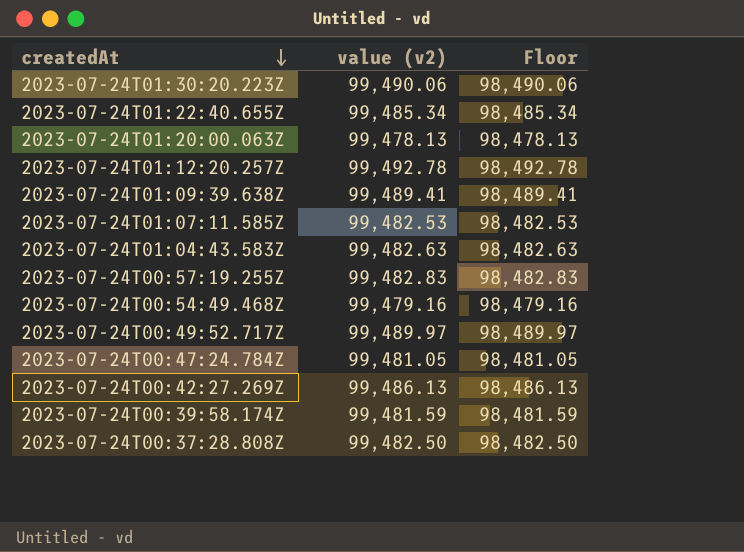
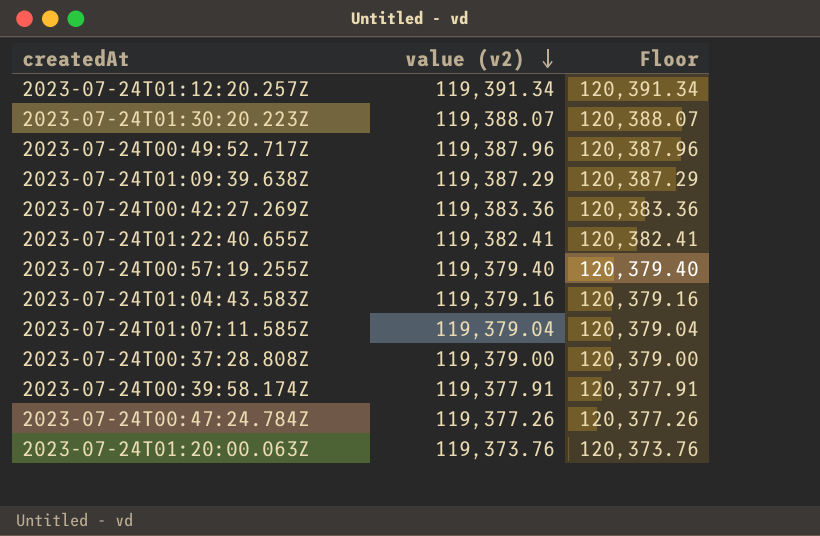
row order: createdAt descending -> value (v2) descending
column Floor | formula: [value (v2)] - 1000 -> [value (v2)] + 1000
row 2023-07-24T00:54:49.468Z: 99,479.16 | 98,479.16 -> none
2023-07-24T01:12:20.257Z | value (v2): 99,492.78 -> 119,391.34
2023-07-24T01:30:20.223Z | value (v2): 99,490.06 -> 119,388.07
2023-07-24T00:49:52.717Z | value (v2): 99,489.97 -> 119,387.96
2023-07-24T01:09:39.638Z | value (v2): 99,489.41 -> 119,387.29
2023-07-24T00:42:27.269Z | value (v2): 99,486.13 -> 119,383.36
2023-07-24T01:22:40.655Z | value (v2): 99,485.34 -> 119,382.41
2023-07-24T00:57:19.255Z | value (v2): 99,482.83 -> 119,379.40
2023-07-24T01:04:43.583Z | value (v2): 99,482.63 -> 119,379.16
2023-07-24T01:07:11.585Z | value (v2): 99,482.53 -> 119,379.04
2023-07-24T00:37:28.808Z | value (v2): 99,482.50 -> 119,379.00
2023-07-24T00:39:58.174Z | value (v2): 99,481.59 -> 119,377.91
2023-07-24T00:47:24.784Z | value (v2): 99,481.05 -> 119,377.26
2023-07-24T01:20:00.063Z | value (v2): 99,478.13 -> 119,373.76

